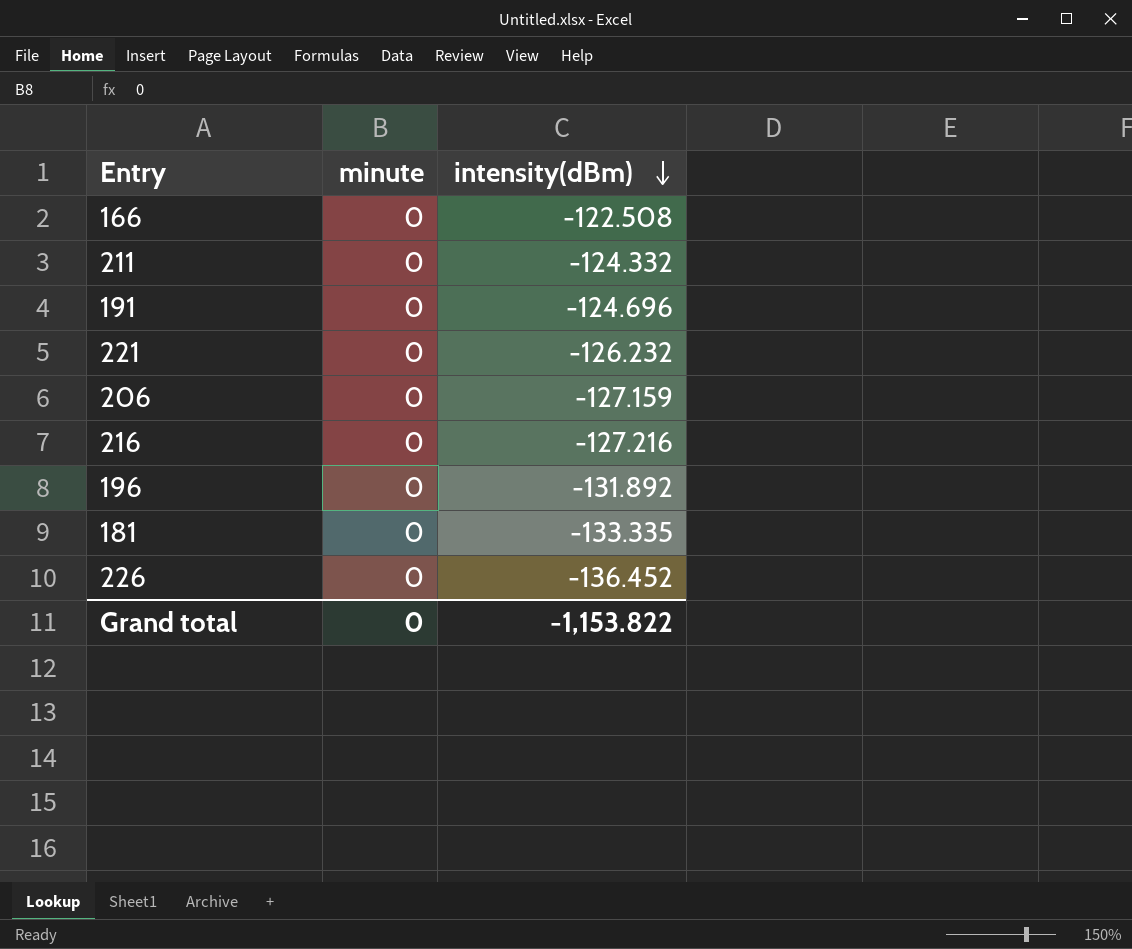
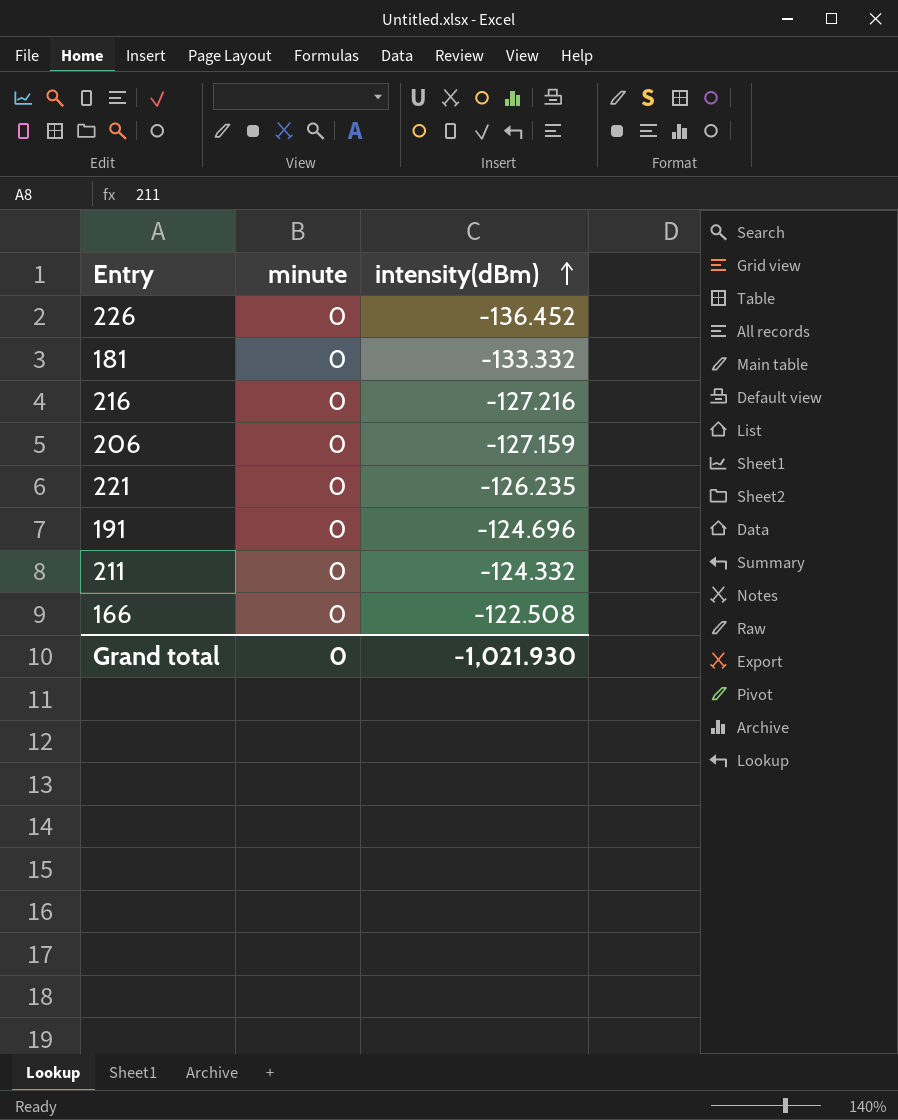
row order: intensity(dBm) descending -> intensity(dBm) ascending
row 196: 0 | -131.892 -> none
181 | intensity(dBm): -133.335 -> -133.332
221 | intensity(dBm): -126.232 -> -126.235
Grand total | intensity(dBm): -1,153.822 -> -1,021.930

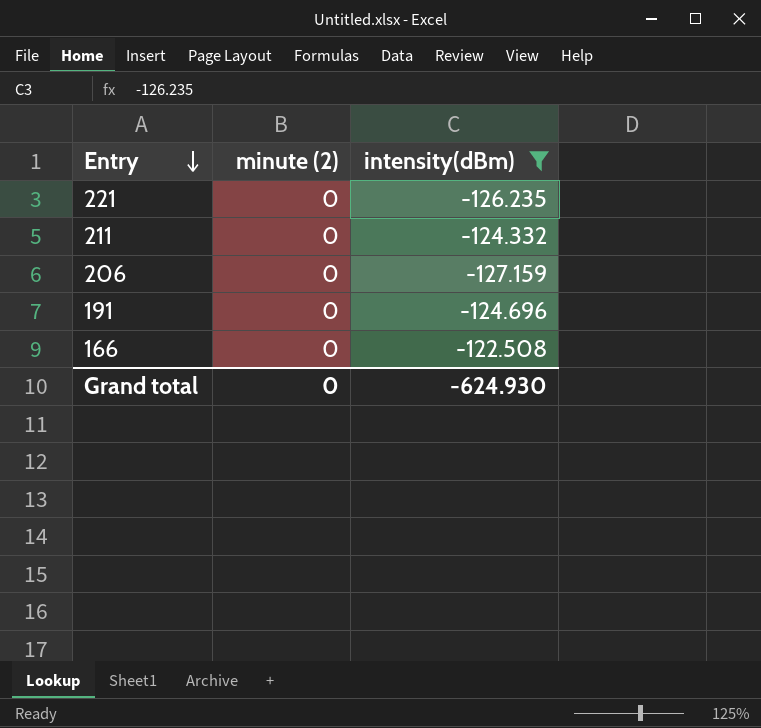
filter: none -> intensity(dBm) >= -127.159
row order: intensity(dBm) ascending -> Entry descending
column name: minute -> minute (2)
Grand total | intensity(dBm): -1,021.930 -> -624.930

